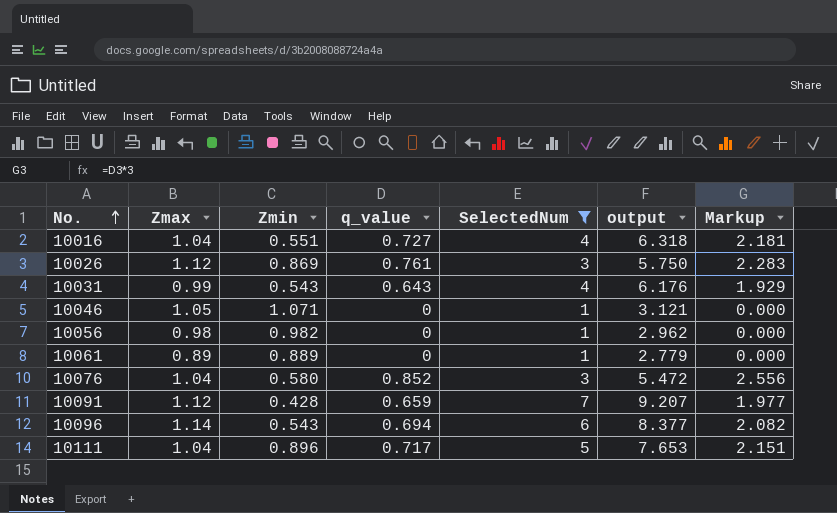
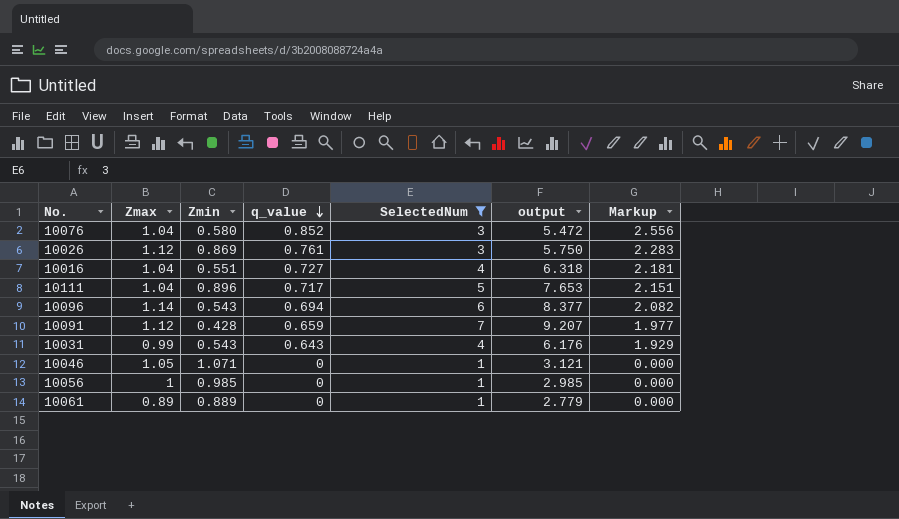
row order: No. ascending -> q_value descending
10056 | Zmax: 0.98 -> 1
10056 | Zmin: 0.982 -> 0.985
10056 | output: 2.962 -> 2.985

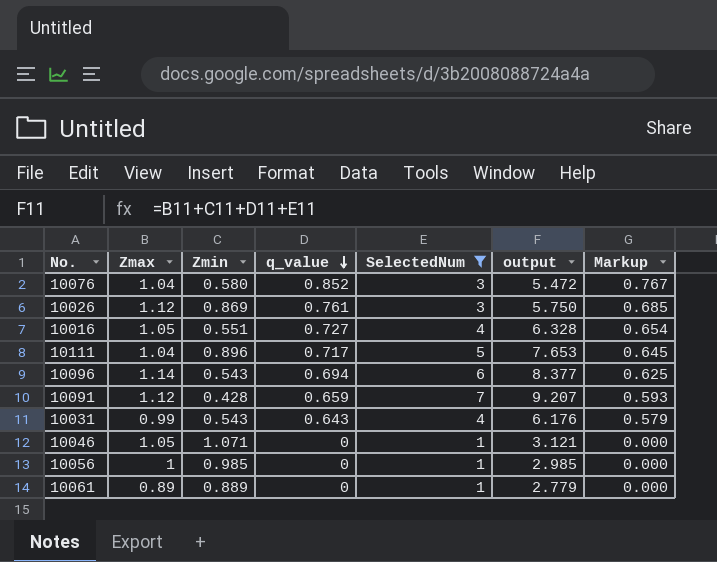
column Markup | formula: [q_value] * 3 -> [q_value] * 0.9
10016 | Zmax: 1.04 -> 1.05
10016 | output: 6.318 -> 6.328

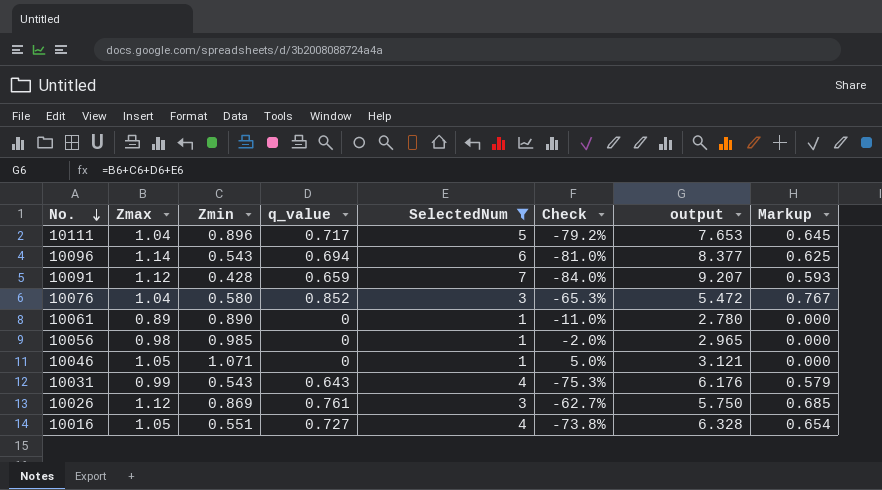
row order: q_value descending -> No. descending
column Check | formula: none -> ([Zmax] - [SelectedNum]) / [SelectedNum]
10061 | Zmin: 0.889 -> 0.890
10061 | output: 2.779 -> 2.780
10056 | Zmax: 1 -> 0.98
10056 | output: 2.985 -> 2.965

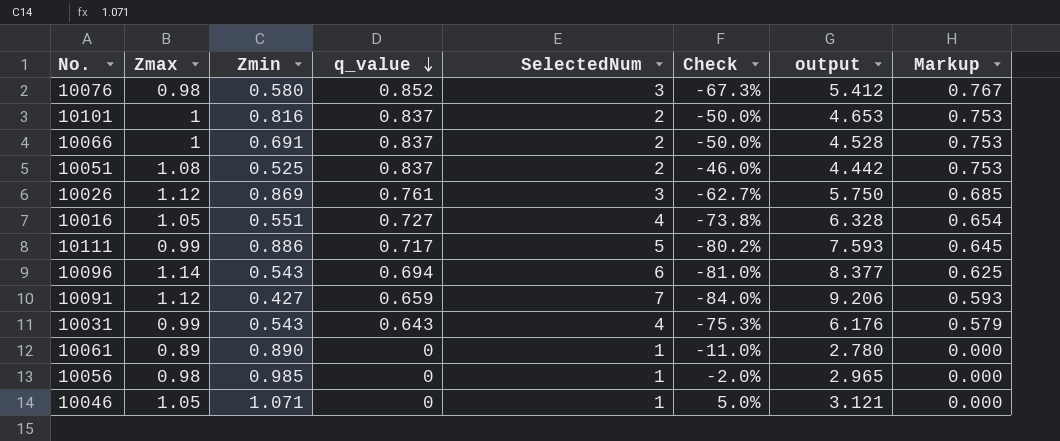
filter: SelectedNum != 2 -> none
row order: No. descending -> q_value descending
10076 | Zmax: 1.04 -> 0.98
10076 | Check: -65.3% -> -67.3%
10076 | output: 5.472 -> 5.412
10111 | Zmax: 1.04 -> 0.99
10111 | Zmin: 0.896 -> 0.886
10111 | Check: -79.2% -> -80.2%
10111 | output: 7.653 -> 7.593
10091 | Zmin: 0.428 -> 0.427
10091 | output: 9.207 -> 9.206

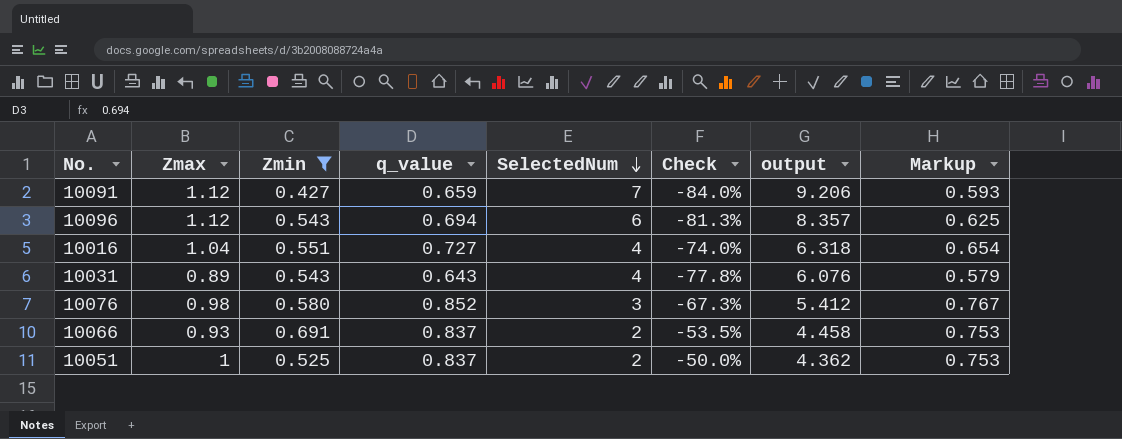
filter: none -> Zmin <= 0.691
row order: q_value descending -> SelectedNum descending
10096 | Zmax: 1.14 -> 1.12
10096 | Check: -81.0% -> -81.3%
10096 | output: 8.377 -> 8.357
10016 | Zmax: 1.05 -> 1.04
10016 | Check: -73.8% -> -74.0%
10016 | output: 6.328 -> 6.318
10031 | Zmax: 0.99 -> 0.89
10031 | Check: -75.3% -> -77.8%
10031 | output: 6.176 -> 6.076
10066 | Zmax: 1 -> 0.93
10066 | Check: -50.0% -> -53.5%
10066 | output: 4.528 -> 4.458
10051 | Zmax: 1.08 -> 1
10051 | Check: -46.0% -> -50.0%
10051 | output: 4.442 -> 4.362

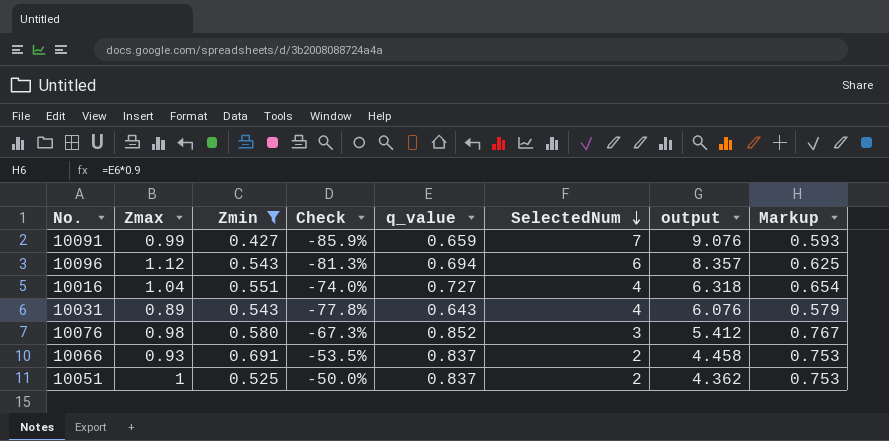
column Check | position: 6 -> 4
10091 | Zmax: 1.12 -> 0.99
10091 | Check: -84.0% -> -85.9%
10091 | output: 9.206 -> 9.076

